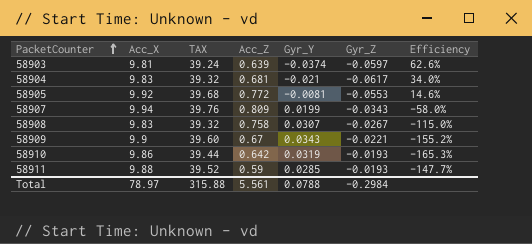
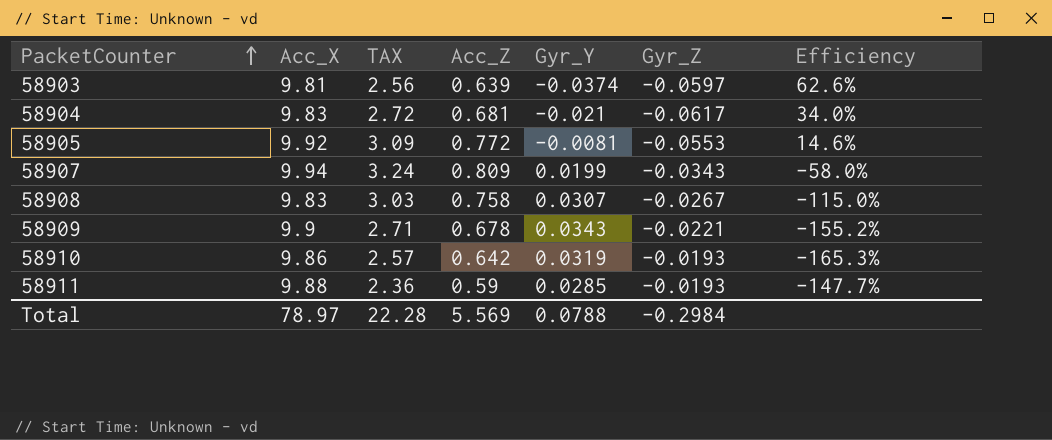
column TAX | formula: [Acc_X] * 4 -> [Acc_Z] * 4
58909 | Acc_Z: 0.67 -> 0.678
Total | TAX: 315.88 -> 22.28
Total | Acc_Z: 5.561 -> 5.569

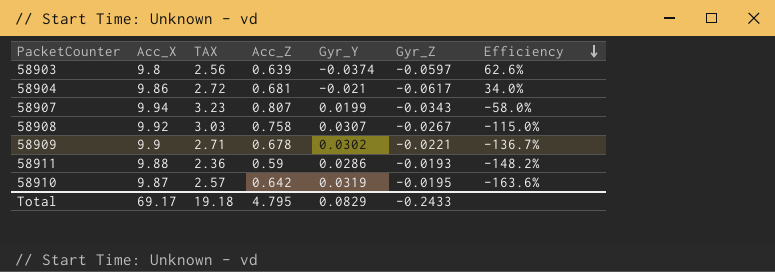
row order: PacketCounter ascending -> Efficiency descending
row 58905: 9.92 | 3.09 | 0.772 | -0.0081 | -0.0553 | 14.6% -> none
58903 | Acc_X: 9.81 -> 9.8
58904 | Acc_X: 9.83 -> 9.86
58907 | TAX: 3.24 -> 3.23
58907 | Acc_Z: 0.809 -> 0.807
58908 | Acc_X: 9.83 -> 9.92
58909 | Gyr_Y: 0.0343 -> 0.0302
58909 | Efficiency: -155.2% -> -136.7%
58911 | Gyr_Y: 0.0285 -> 0.0286
58911 | Efficiency: -147.7% -> -148.2%
58910 | Acc_X: 9.86 -> 9.87
58910 | Gyr_Z: -0.0193 -> -0.0195
58910 | Efficiency: -165.3% -> -163.6%
Total | Acc_X: 78.97 -> 69.17
Total | TAX: 22.28 -> 19.18
Total | Acc_Z: 5.569 -> 4.795
Total | Gyr_Y: 0.0788 -> 0.0829
Total | Gyr_Z: -0.2984 -> -0.2433

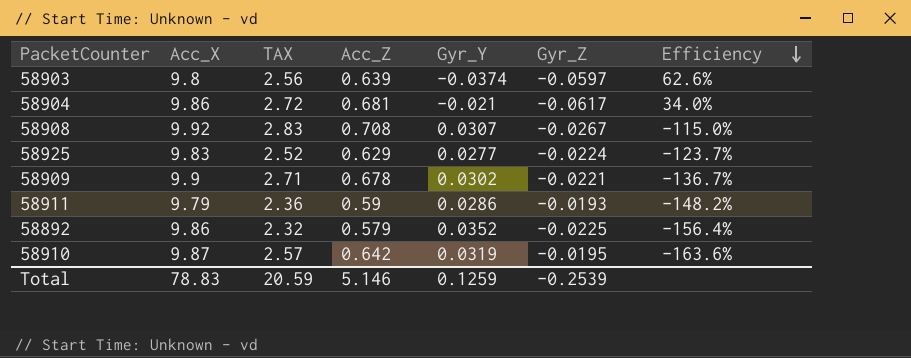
row 58907: 9.94 | 3.23 | 0.807 | 0.0199 | -0.0343 | -58.0% -> none
58908 | TAX: 3.03 -> 2.83
58908 | Acc_Z: 0.758 -> 0.708
row 58925: none -> 9.83 | 2.52 | 0.629 | 0.0277 | -0.0224 | -123.7%
58911 | Acc_X: 9.88 -> 9.79
row 58892: none -> 9.86 | 2.32 | 0.579 | 0.0352 | -0.0225 | -156.4%
Total | Acc_X: 69.17 -> 78.83
Total | TAX: 19.18 -> 20.59
Total | Acc_Z: 4.795 -> 5.146
Total | Gyr_Y: 0.0829 -> 0.1259
Total | Gyr_Z: -0.2433 -> -0.2539

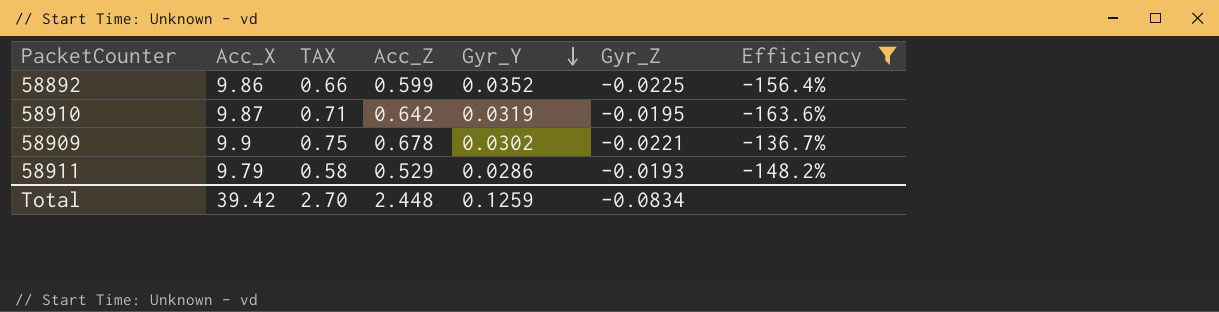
filter: none -> Efficiency <= -136.7%
row order: Efficiency descending -> Gyr_Y descending
column TAX | formula: [Acc_Z] * 4 -> [Acc_Z] * 1.1
58892 | Acc_Z: 0.579 -> 0.599
58911 | Acc_Z: 0.59 -> 0.529
Total | Acc_X: 78.83 -> 39.42
Total | TAX: 20.59 -> 2.70
Total | Acc_Z: 5.146 -> 2.448
Total | Gyr_Z: -0.2539 -> -0.0834

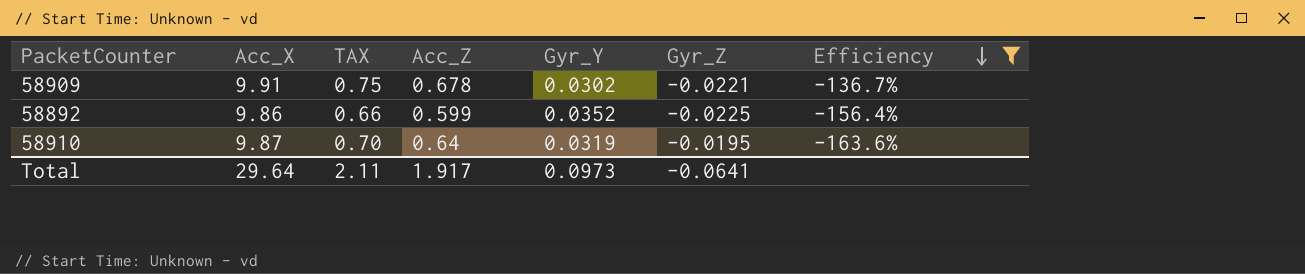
row order: Gyr_Y descending -> Efficiency descending
row 58911: 9.79 | 0.58 | 0.529 | 0.0286 | -0.0193 | -148.2% -> none
58909 | Acc_X: 9.9 -> 9.91
58910 | TAX: 0.71 -> 0.70
58910 | Acc_Z: 0.642 -> 0.64
Total | Acc_X: 39.42 -> 29.64
Total | TAX: 2.70 -> 2.11
Total | Acc_Z: 2.448 -> 1.917
Total | Gyr_Y: 0.1259 -> 0.0973
Total | Gyr_Z: -0.0834 -> -0.0641

